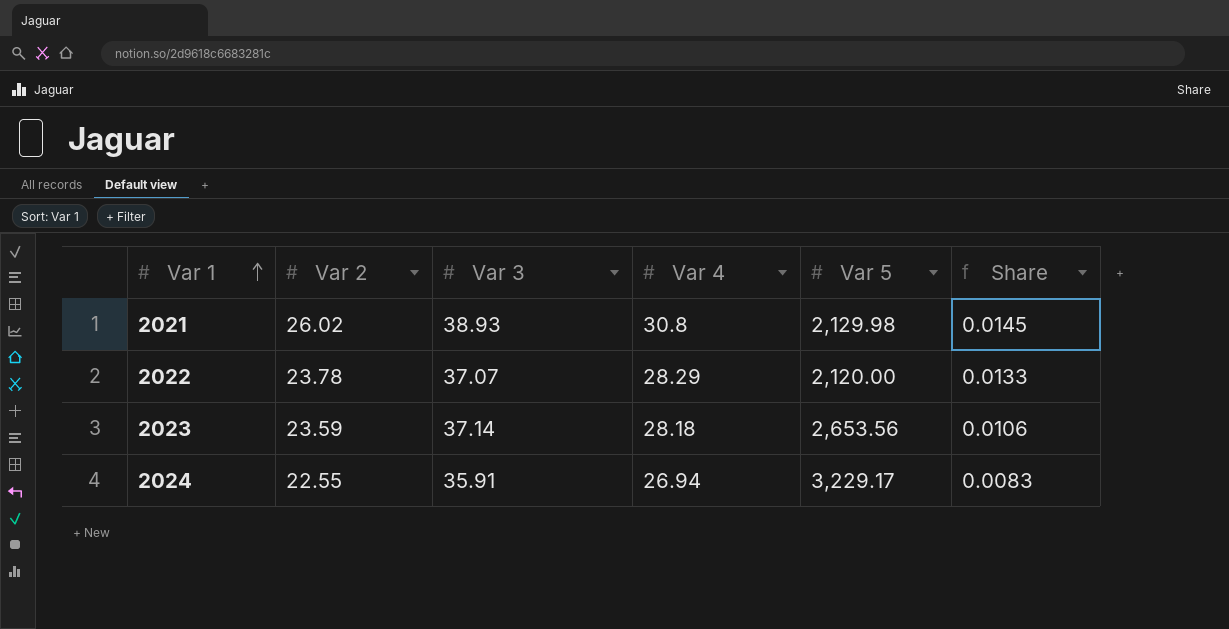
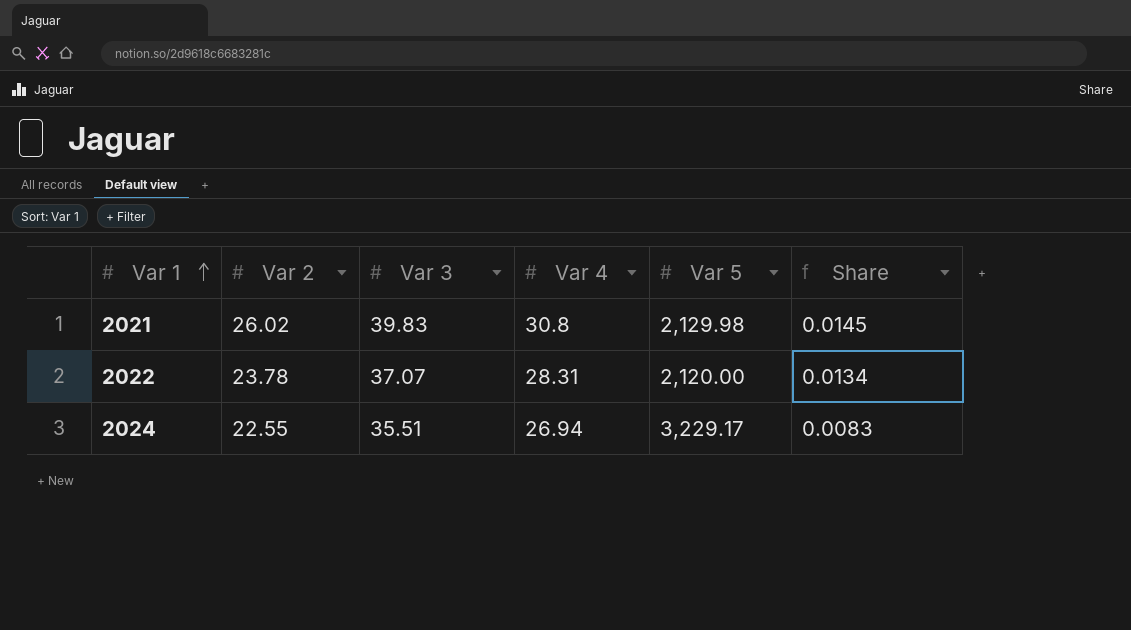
row 2023: 23.59 | 37.14 | 28.18 | 2,653.56 | 0.0106 -> none
2021 | Var 3: 38.93 -> 39.83
2022 | Var 4: 28.29 -> 28.31
2022 | Share: 0.0133 -> 0.0134
2024 | Var 3: 35.91 -> 35.51

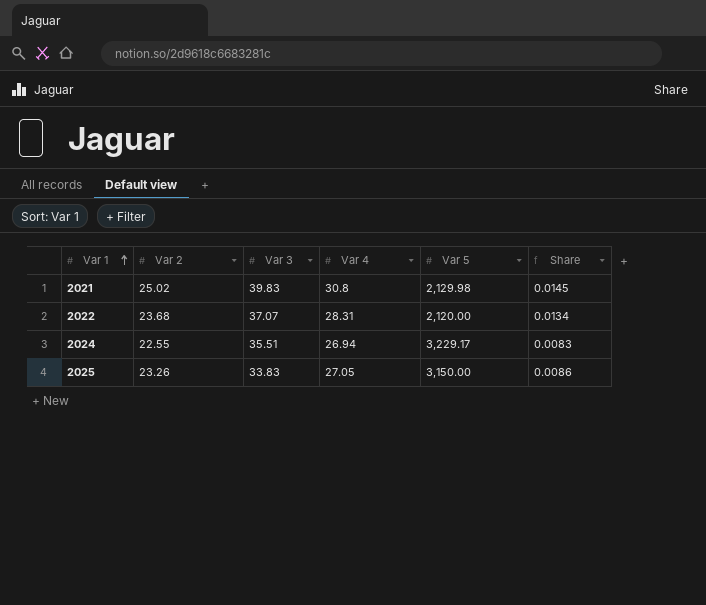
2021 | Var 2: 26.02 -> 25.02
2022 | Var 2: 23.78 -> 23.68
row 2025: none -> 23.26 | 33.83 | 27.05 | 3,150.00 | 0.0086

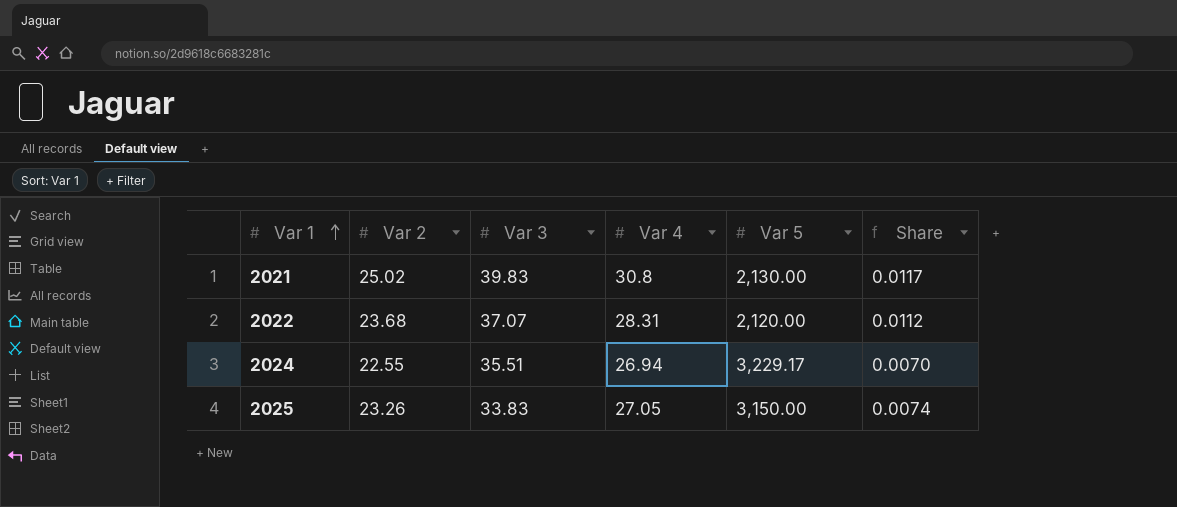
column Share | formula: [Var 4] / [Var 5] -> [Var 2] / [Var 5]
2021 | Var 5: 2,129.98 -> 2,130.00

